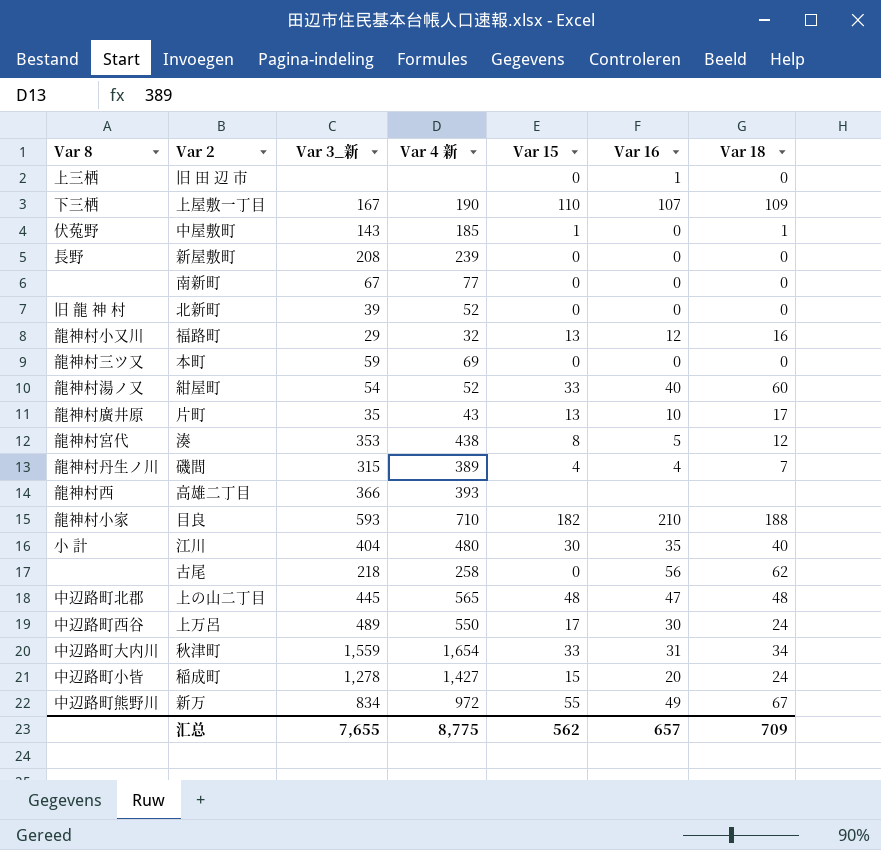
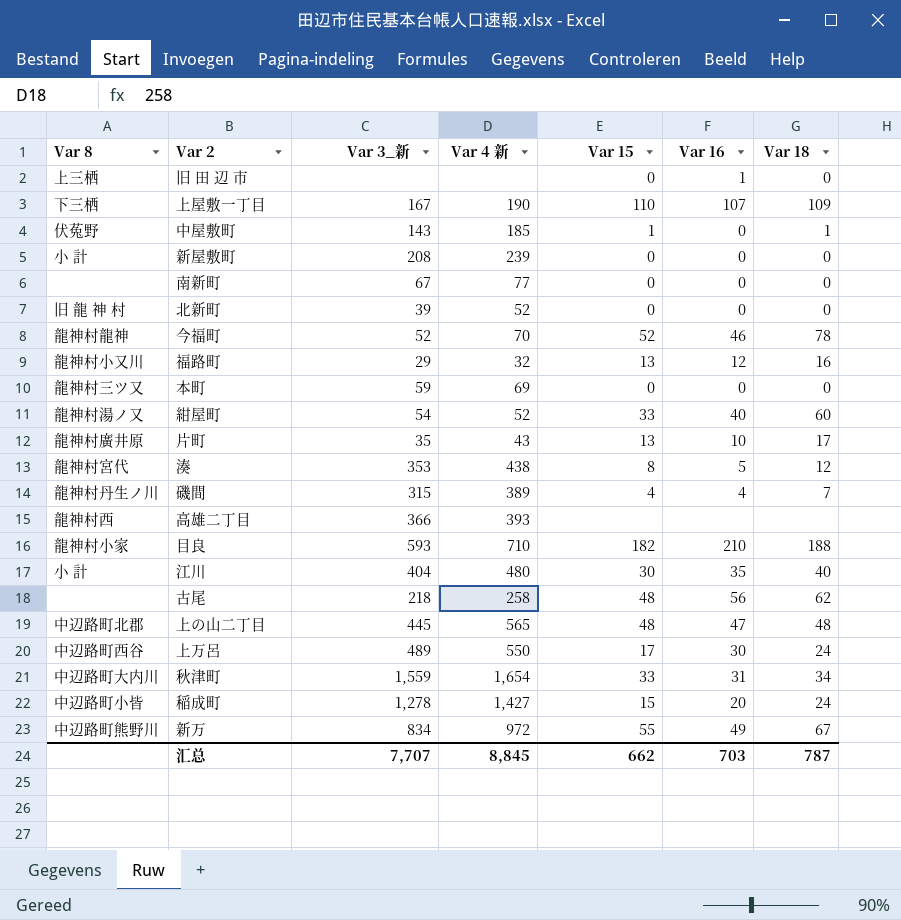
新屋敷町 | Var 8: 長野 -> 小 計
row 今福町: none -> 龍神村龍神 | 52 | 70 | 52 | 46 | 78
古尾 | Var 15: 0 -> 48
汇总 | Var 3_新: 7,655 -> 7,707
汇总 | Var 4 新: 8,775 -> 8,845
汇总 | Var 15: 562 -> 662
汇总 | Var 16: 657 -> 703
汇总 | Var 18: 709 -> 787

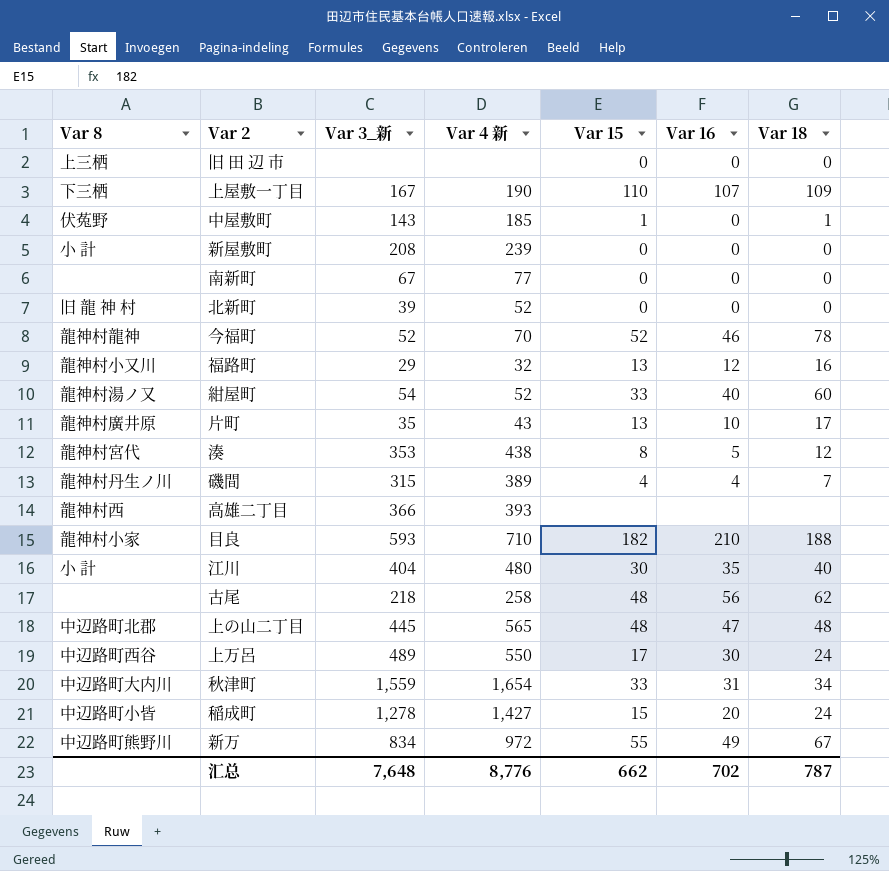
row 本町: 龍神村三ツ又 | 59 | 69 | 0 | 0 | 0 -> none
旧 田 辺 市 | Var 16: 1 -> 0
汇总 | Var 3_新: 7,707 -> 7,648
汇总 | Var 4 新: 8,845 -> 8,776
汇总 | Var 16: 703 -> 702

